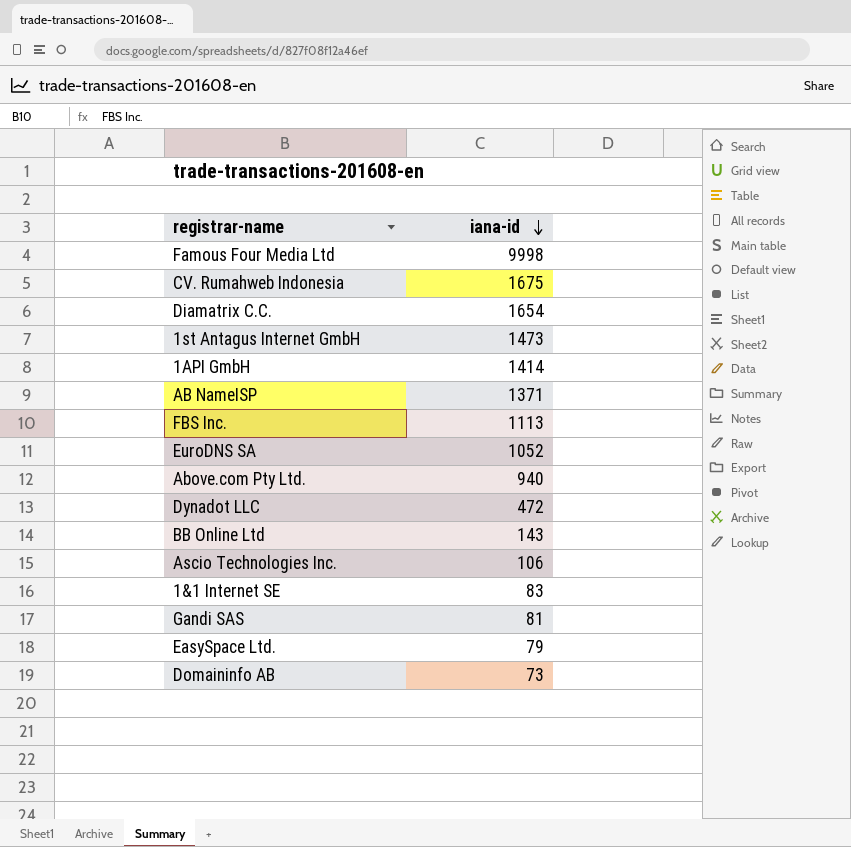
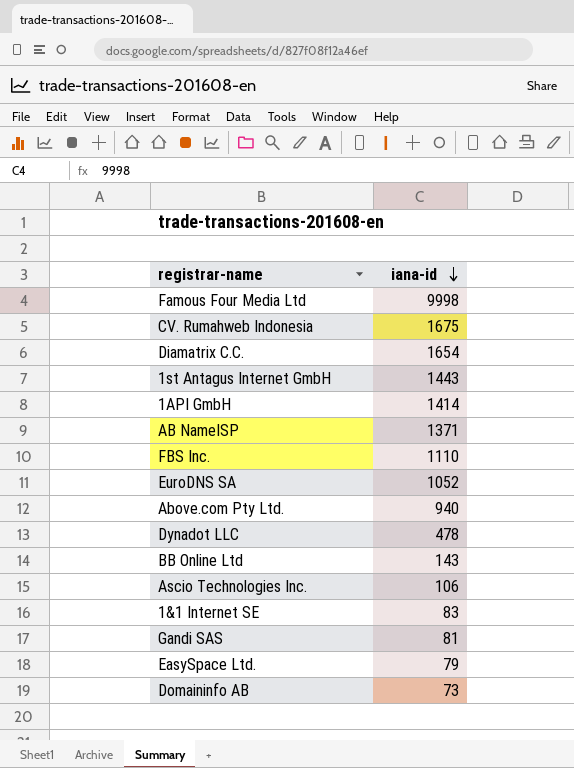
1st Antagus Internet GmbH | iana-id: 1473 -> 1443
FBS Inc. | iana-id: 1113 -> 1110
Dynadot LLC | iana-id: 472 -> 478

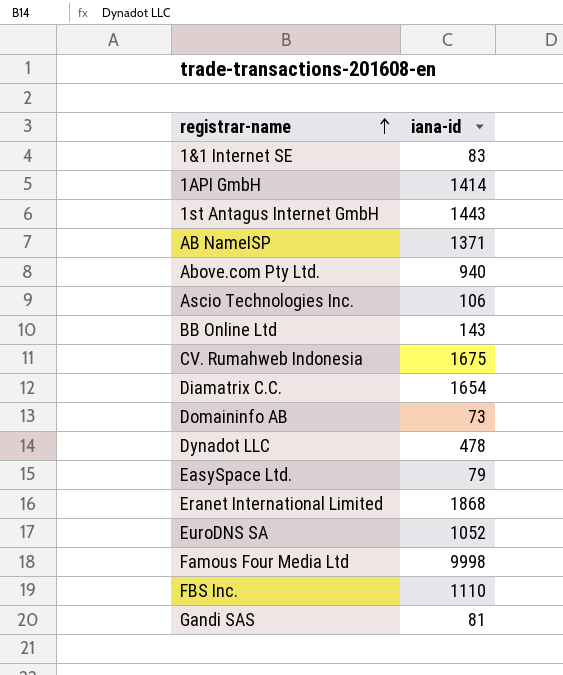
row order: iana-id descending -> registrar-name ascending
row Eranet International Limited: none -> 1868

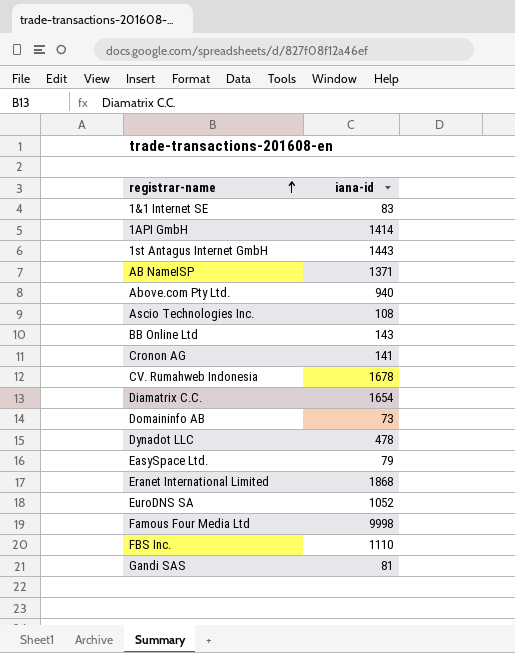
Ascio Technologies Inc. | iana-id: 106 -> 108
row Cronon AG: none -> 141
CV. Rumahweb Indonesia | iana-id: 1675 -> 1678

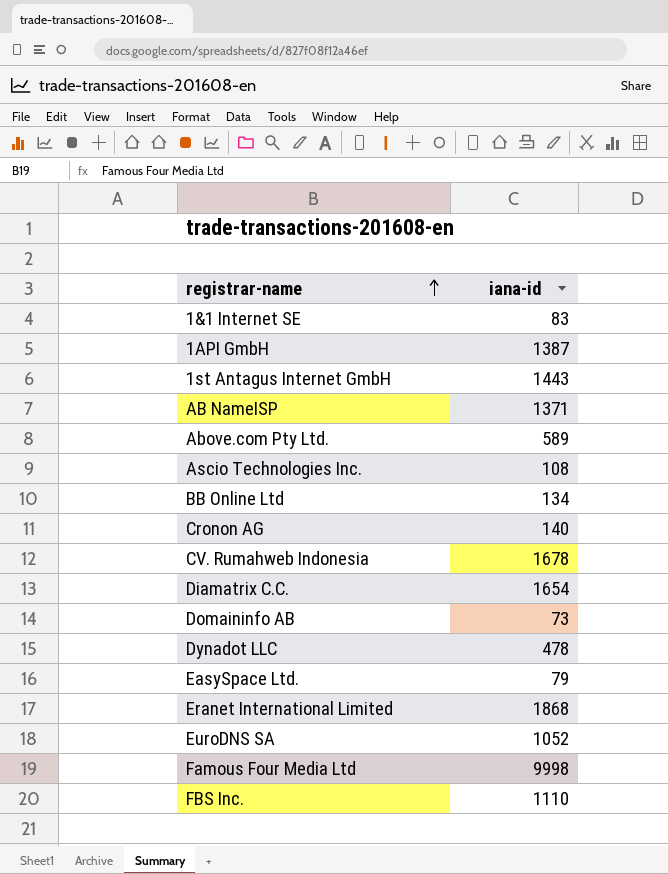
row Gandi SAS: 81 -> none
1API GmbH | iana-id: 1414 -> 1387
Above.com Pty Ltd. | iana-id: 940 -> 589
BB Online Ltd | iana-id: 143 -> 134
Cronon AG | iana-id: 141 -> 140

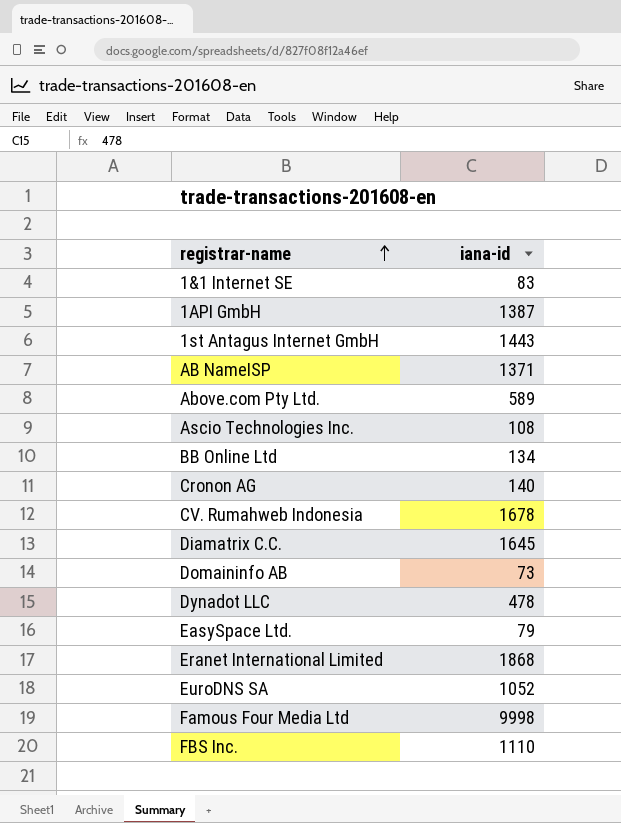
Diamatrix C.C. | iana-id: 1654 -> 1645

